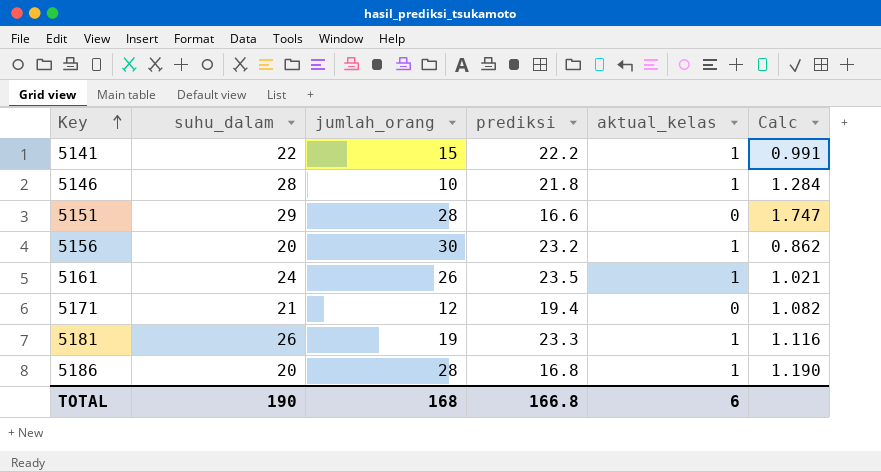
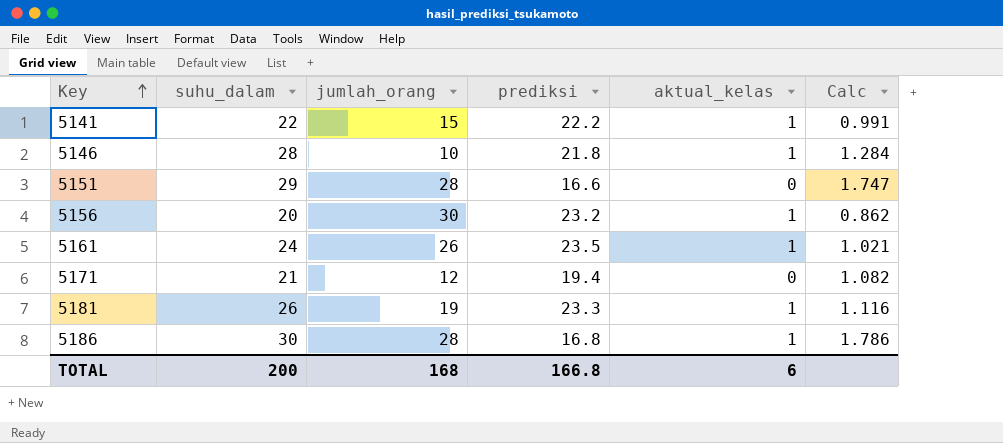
5186 | suhu_dalam: 20 -> 30
5186 | Calc: 1.190 -> 1.786
TOTAL | suhu_dalam: 190 -> 200

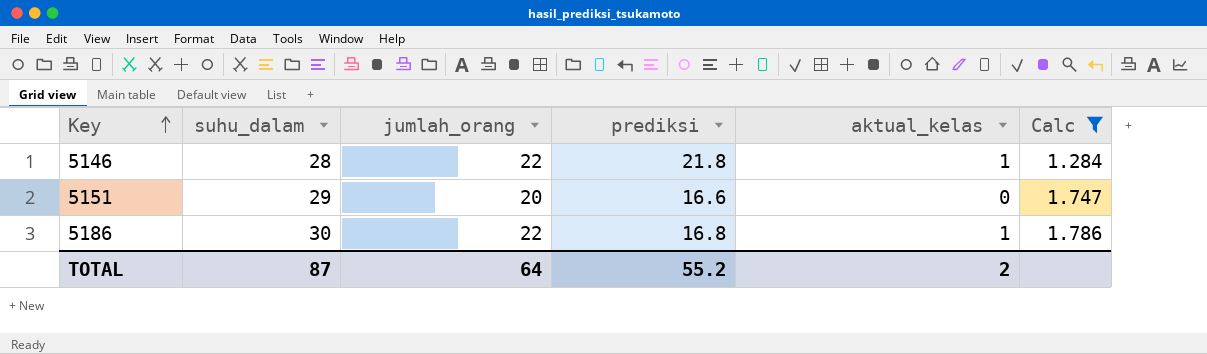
filter: none -> Calc >= 1.284
5146 | jumlah_orang: 10 -> 22
5151 | jumlah_orang: 28 -> 20
5186 | jumlah_orang: 28 -> 22
TOTAL | suhu_dalam: 200 -> 87
TOTAL | jumlah_orang: 168 -> 64
TOTAL | prediksi: 166.8 -> 55.2
TOTAL | aktual_kelas: 6 -> 2

